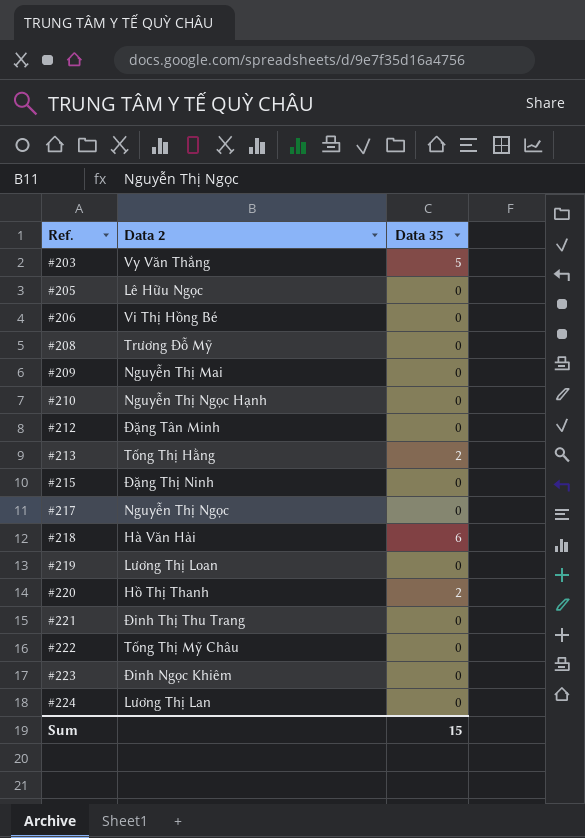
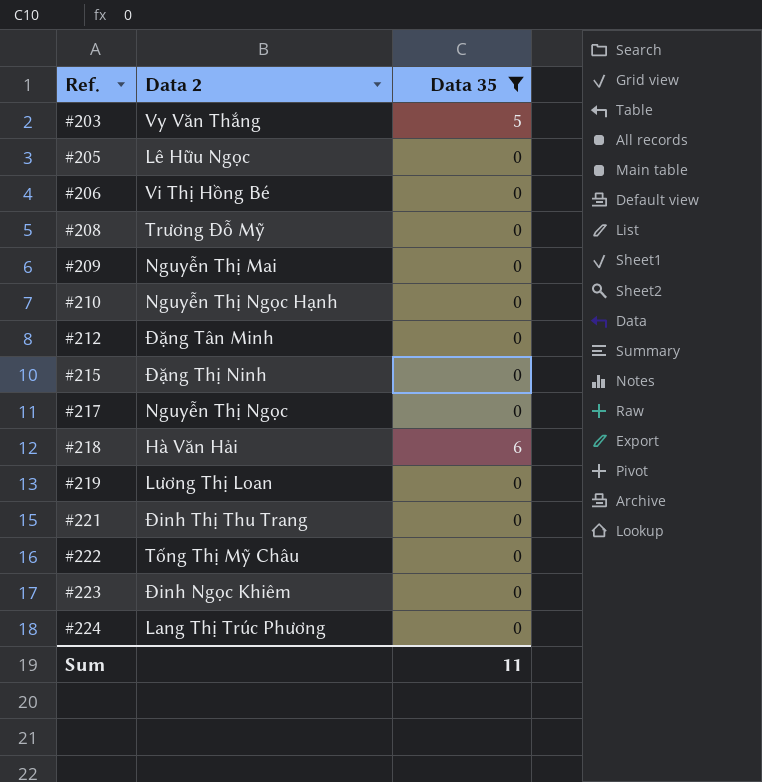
filter: none -> Data 35 != 2
#224 | Data 2: Lương Thị Lan -> Lang Thị Trúc Phương
Sum | Data 35: 15 -> 11

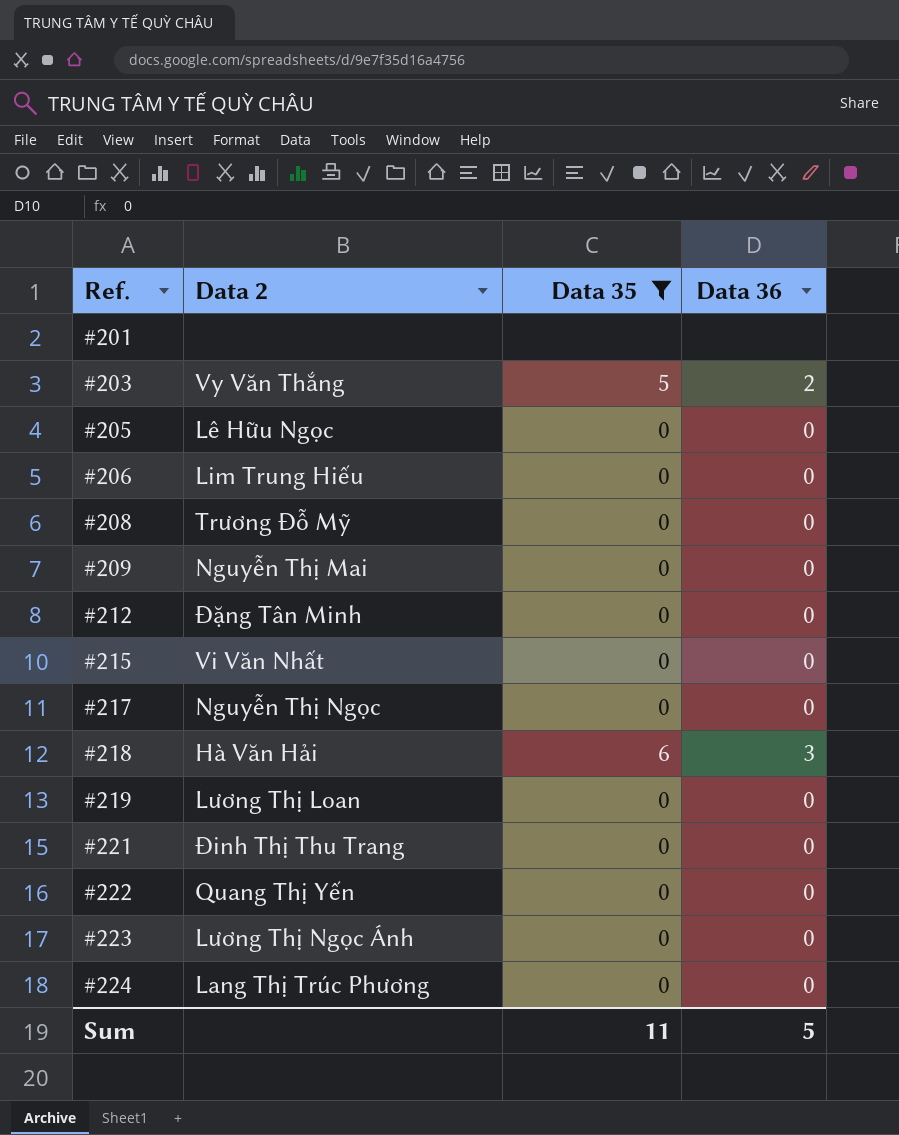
column Data 36 | position: none -> 4
row #210: Nguyễn Thị Ngọc Hạnh | 0 -> none
row #201: none -> none | none | none
#206 | Data 2: Vi Thị Hồng Bé -> Lim Trung Hiếu
#215 | Data 2: Đặng Thị Ninh -> Vi Văn Nhất
#222 | Data 2: Tống Thị Mỹ Châu -> Quang Thị Yến
#223 | Data 2: Đinh Ngọc Khiêm -> Lương Thị Ngọc Ánh

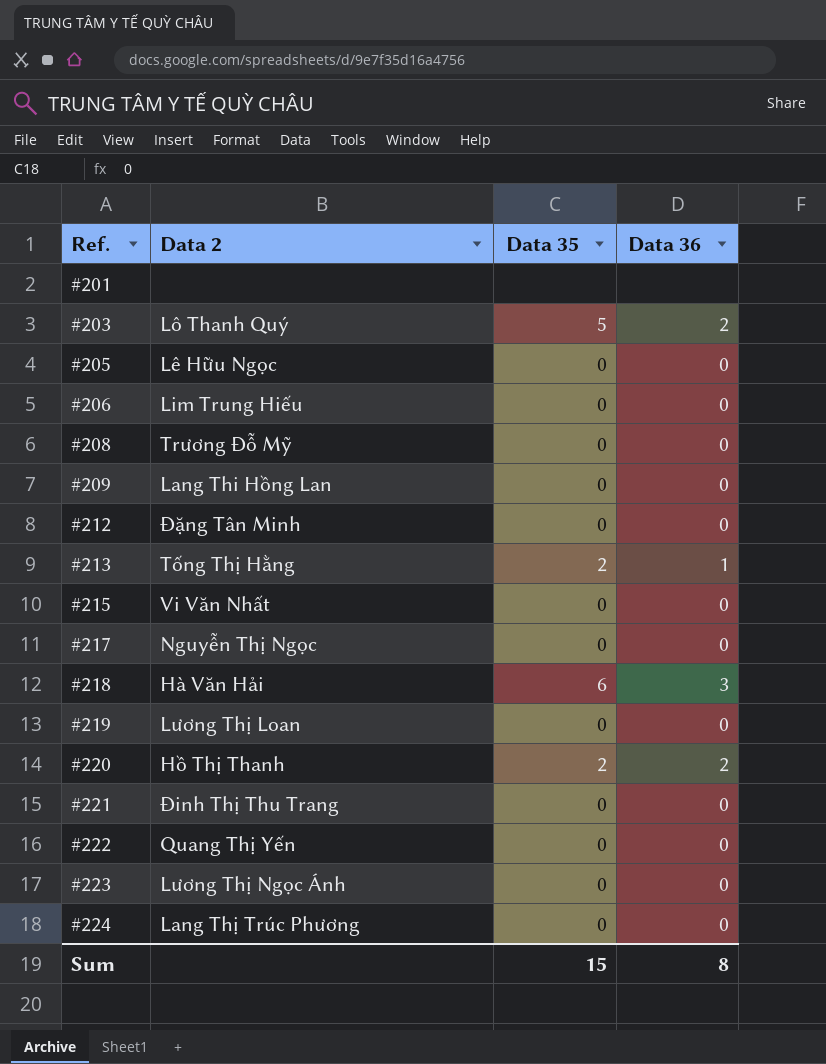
filter: Data 35 != 2 -> none
#203 | Data 2: Vy Văn Thắng -> Lô Thanh Quý
#209 | Data 2: Nguyễn Thị Mai -> Lang Thi Hồng Lan
Sum | Data 35: 11 -> 15
Sum | Data 36: 5 -> 8

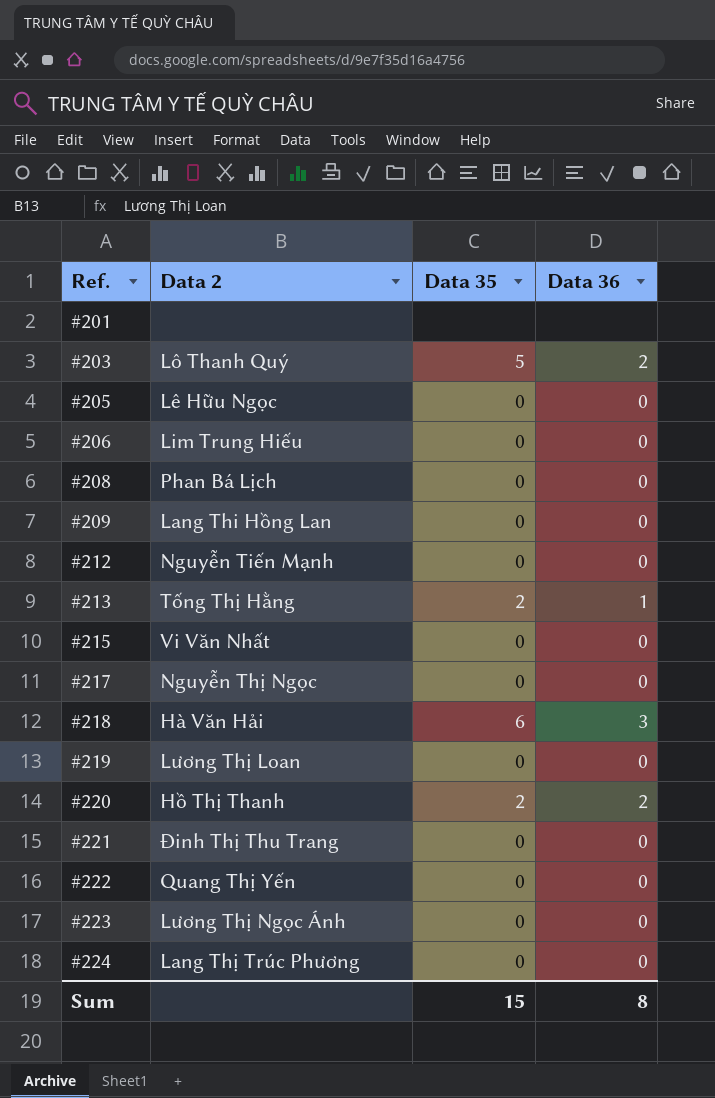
#208 | Data 2: Trương Đỗ Mỹ -> Phan Bá Lịch
#212 | Data 2: Đặng Tân Minh -> Nguyễn Tiến Mạnh

